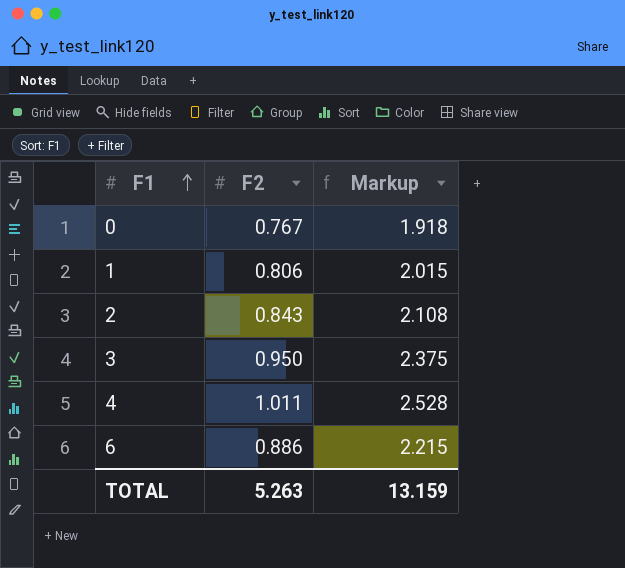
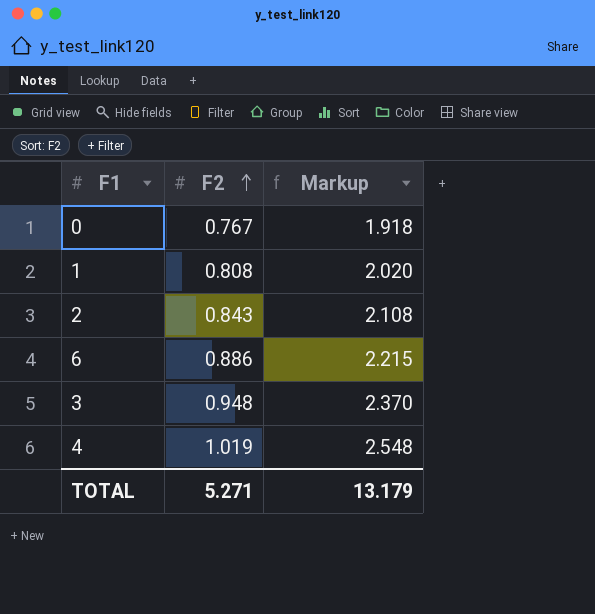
row order: F1 ascending -> F2 ascending
1 | F2: 0.806 -> 0.808
1 | Markup: 2.015 -> 2.020
3 | F2: 0.950 -> 0.948
3 | Markup: 2.375 -> 2.370
4 | F2: 1.011 -> 1.019
4 | Markup: 2.528 -> 2.548
TOTAL | F2: 5.263 -> 5.271
TOTAL | Markup: 13.159 -> 13.179

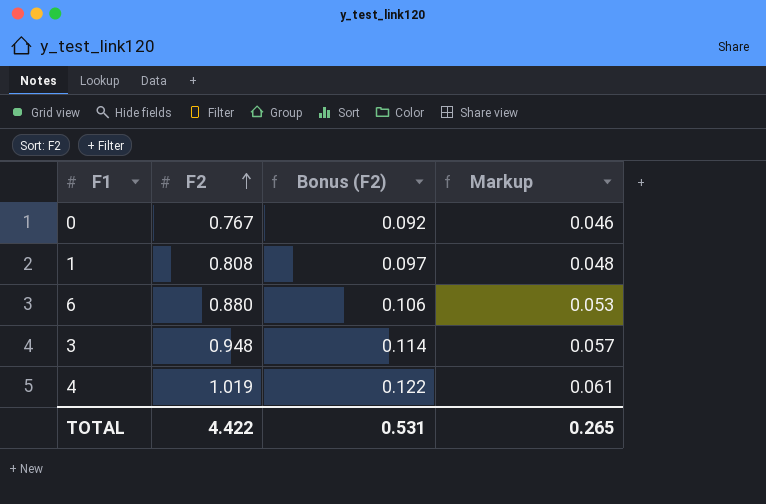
column Bonus (F2) | formula: none -> [F2] * 0.12
column Markup | formula: [F2] * 2.5 -> [F2] * 0.06
row 2: 0.843 | 2.108 -> none
6 | F2: 0.886 -> 0.880
TOTAL | F2: 5.271 -> 4.422
TOTAL | Markup: 13.179 -> 0.265

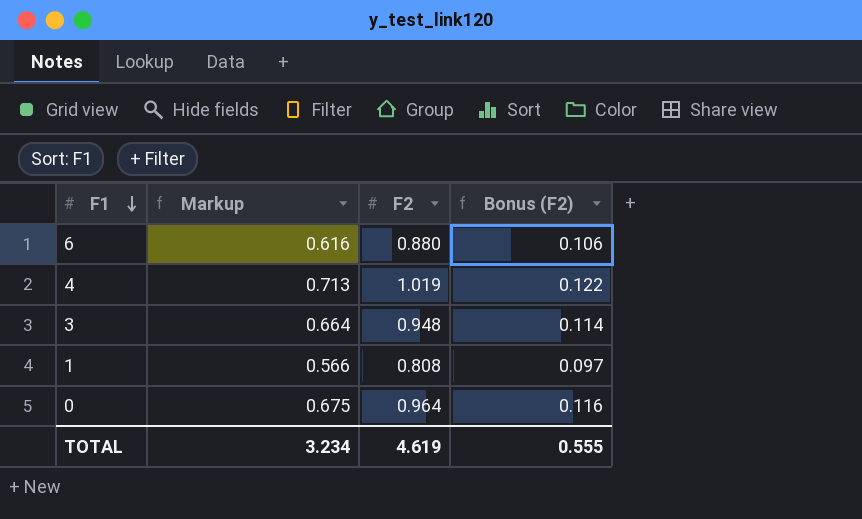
row order: F2 ascending -> F1 descending
column Markup | formula: [F2] * 0.06 -> [F2] * 0.7
column Markup | position: 4 -> 2
0 | F2: 0.767 -> 0.964
0 | Bonus (F2): 0.092 -> 0.116
TOTAL | Markup: 0.265 -> 3.234
TOTAL | F2: 4.422 -> 4.619
TOTAL | Bonus (F2): 0.531 -> 0.555

